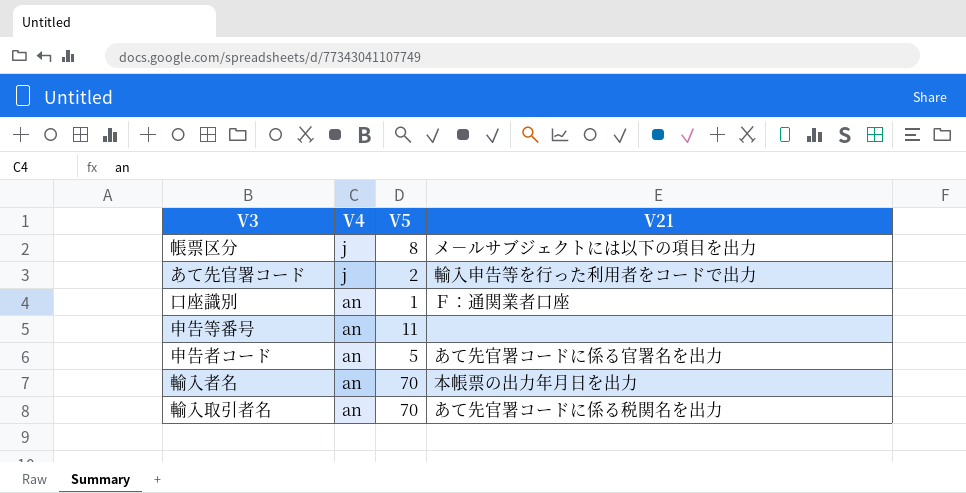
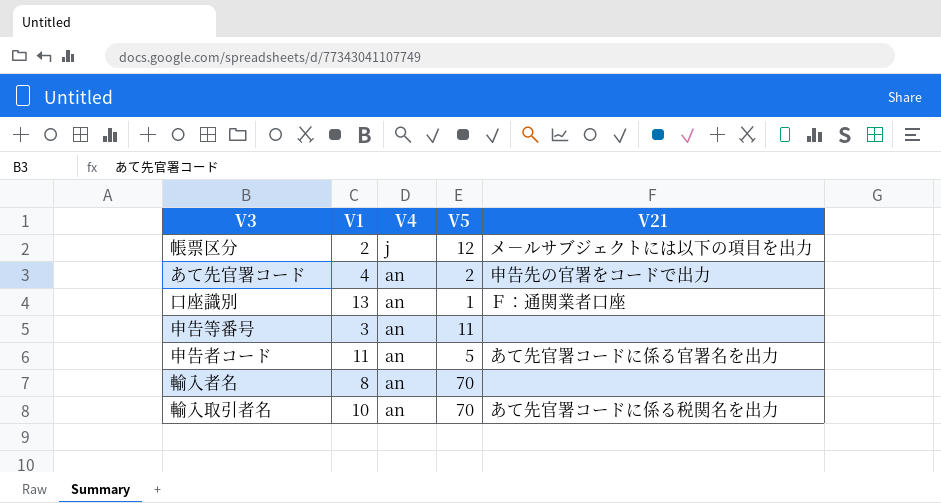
column V1 | position: none -> 2
帳票区分 | V5: 8 -> 12
あて先官署コード | V4: j -> an
あて先官署コード | V21: 輸入申告等を行った利用者をコードで出力 -> 申告先の官署をコードで出力
輸入者名 | V21: 本帳票の出力年月日を出力 -> none

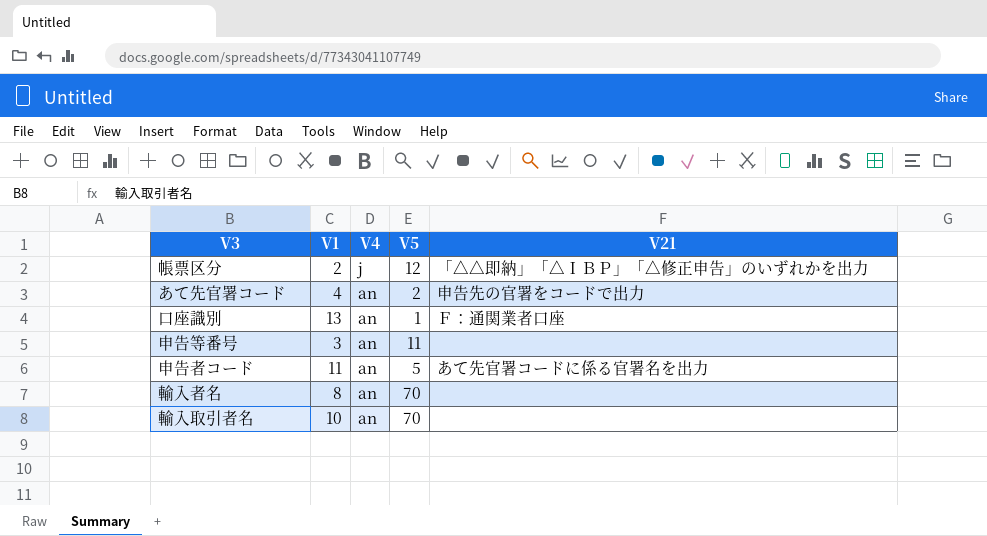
帳票区分 | V21: メ－ルサブジェクトには以下の項目を出力 -> 「△△即納」「△ＩＢＰ」「△修正申告」のいずれかを出力
輸入取引者名 | V21: あて先官署コードに係る税関名を出力 -> none

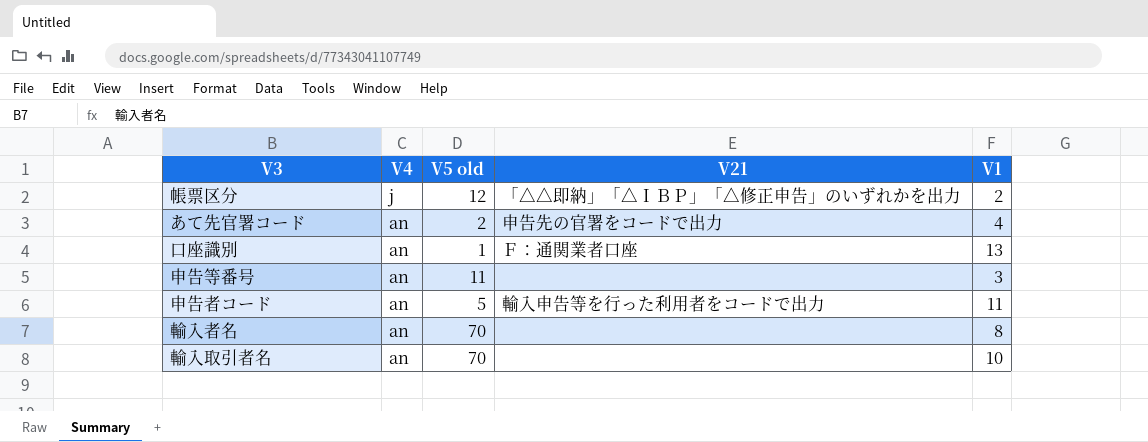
column name: V5 -> V5 old
column V1 | position: 2 -> 5
申告者コード | V21: あて先官署コードに係る官署名を出力 -> 輸入申告等を行った利用者をコードで出力

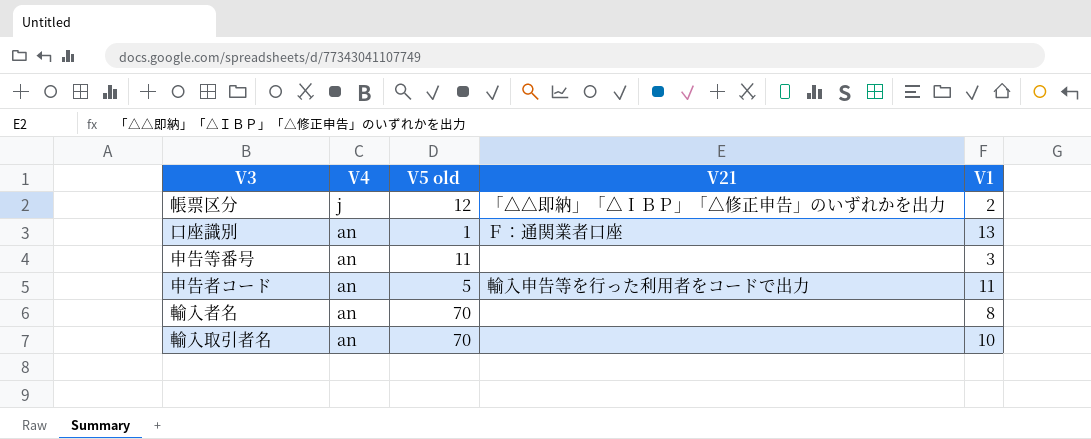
row あて先官署コード: an | 2 | 申告先の官署をコードで出力 | 4 -> none

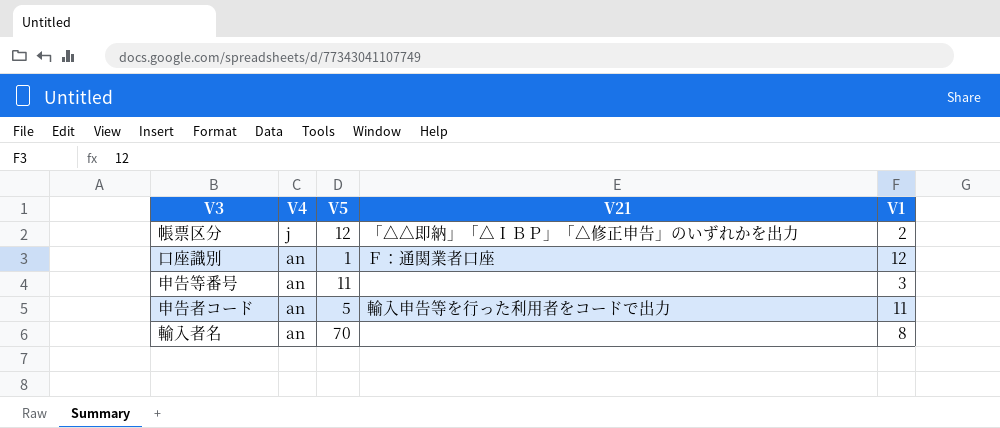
column name: V5 old -> V5
row 輸入取引者名: an | 70 | none | 10 -> none
口座識別 | V1: 13 -> 12

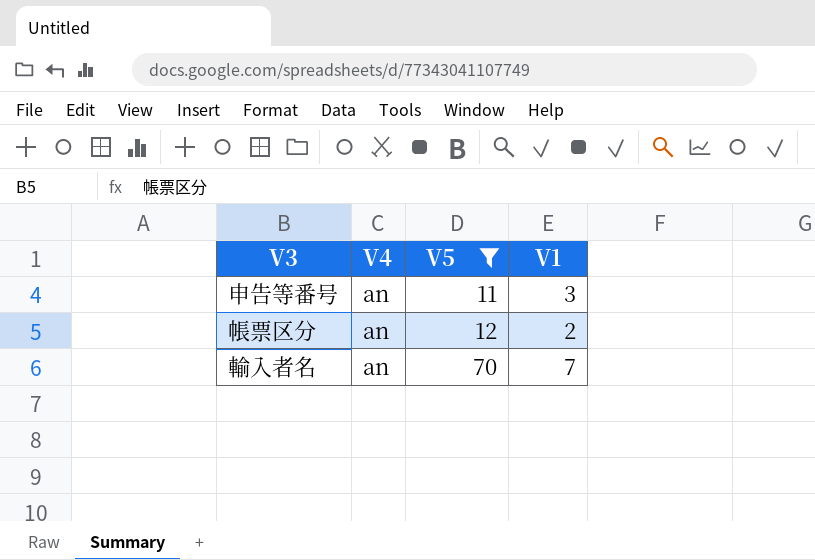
filter: none -> V5 >= 11
row order: V4 descending -> V5 ascending
column V21 | position: 4 -> none
帳票区分 | V4: j -> an
輸入者名 | V1: 8 -> 7

